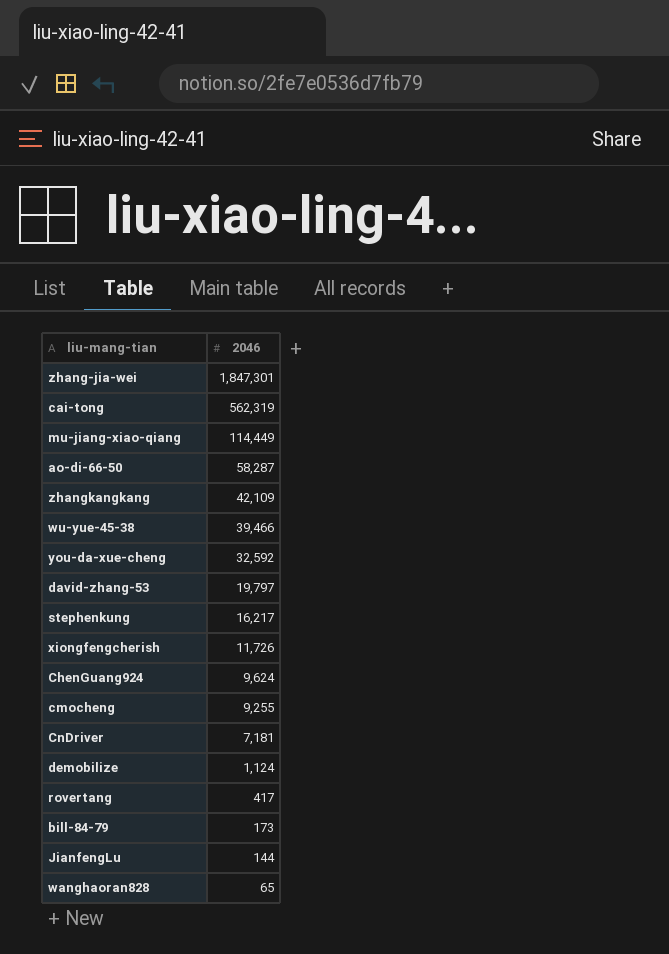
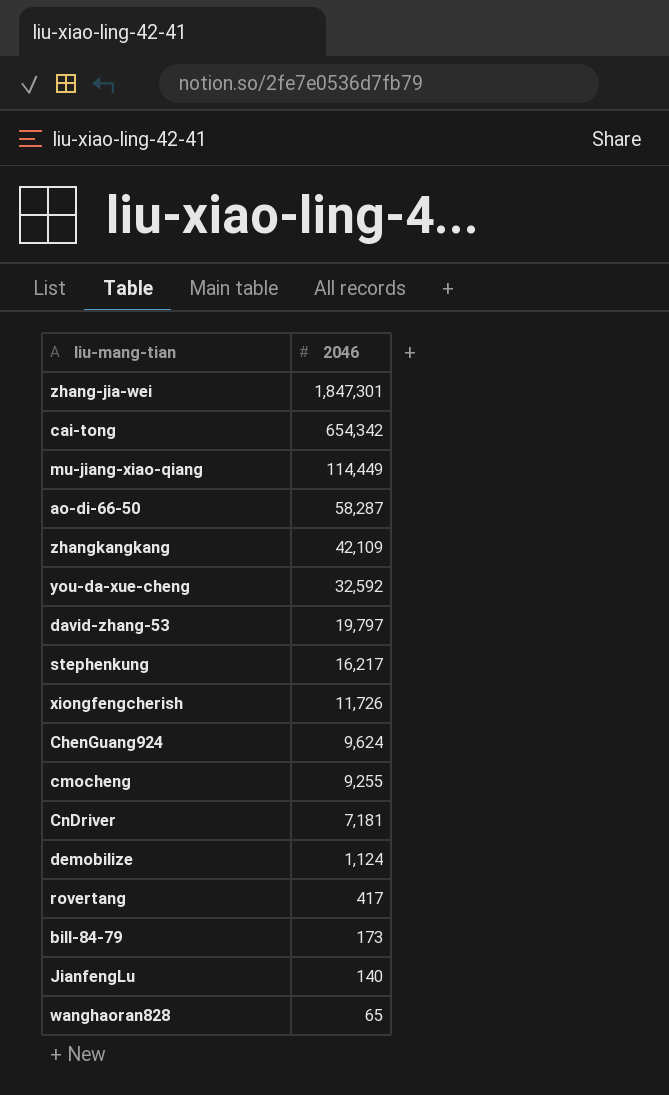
row wu-yue-45-38: 39,466 -> none
cai-tong | 2046: 562,319 -> 654,342
JianfengLu | 2046: 144 -> 140

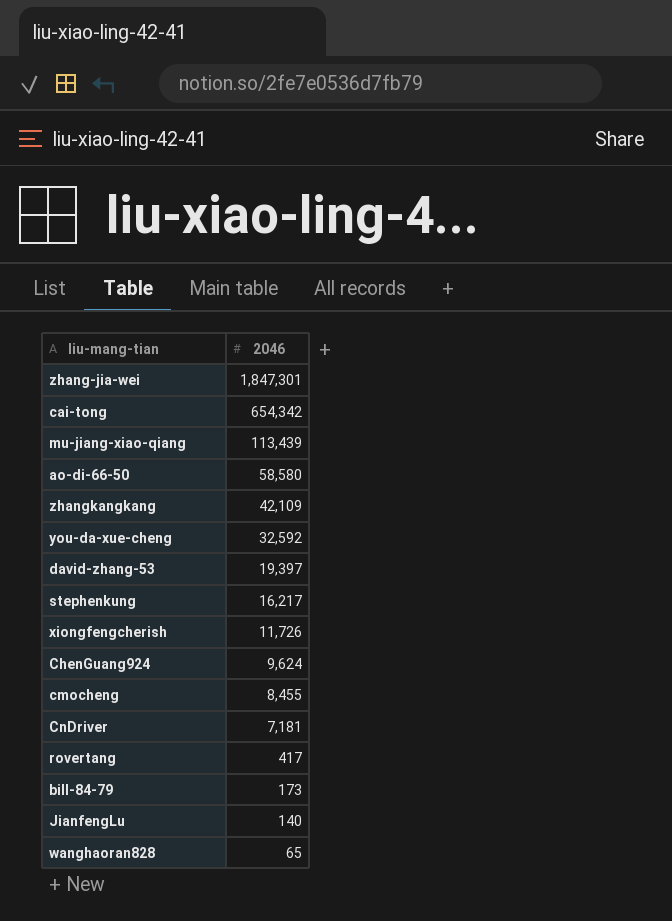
row demobilize: 1,124 -> none
mu-jiang-xiao-qiang | 2046: 114,449 -> 113,439
ao-di-66-50 | 2046: 58,287 -> 58,580
david-zhang-53 | 2046: 19,797 -> 19,397
cmocheng | 2046: 9,255 -> 8,455

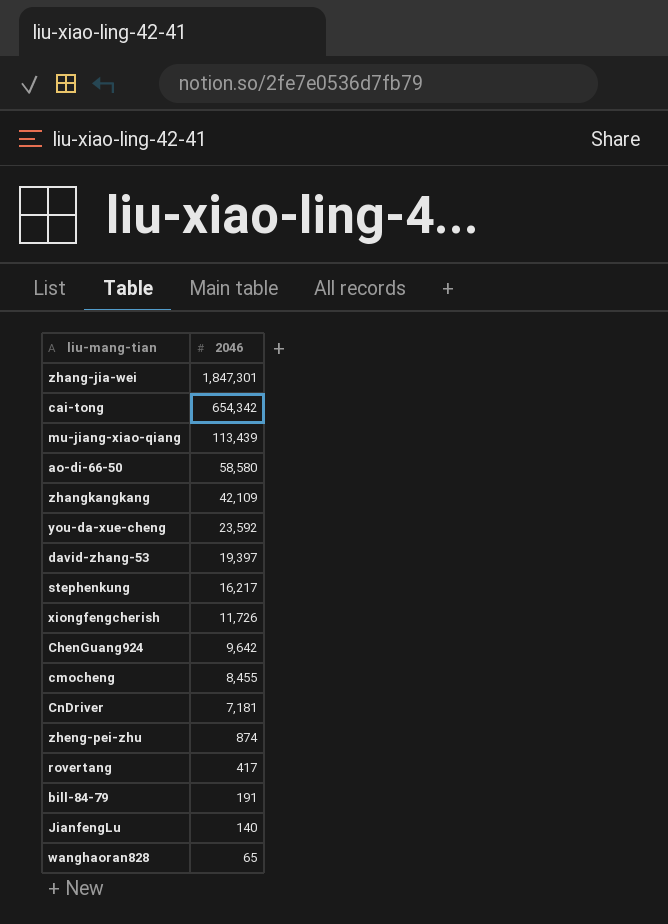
you-da-xue-cheng | 2046: 32,592 -> 23,592
ChenGuang924 | 2046: 9,624 -> 9,642
row zheng-pei-zhu: none -> 874
bill-84-79 | 2046: 173 -> 191

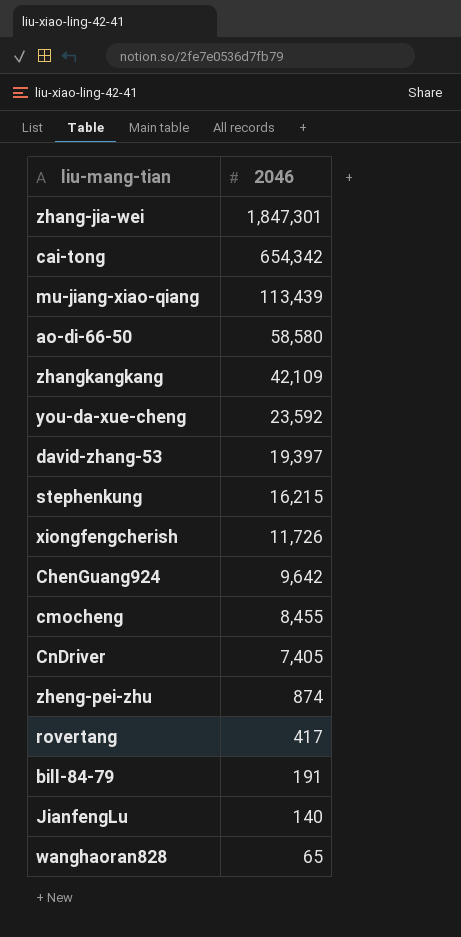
stephenkung | 2046: 16,217 -> 16,215
CnDriver | 2046: 7,181 -> 7,405

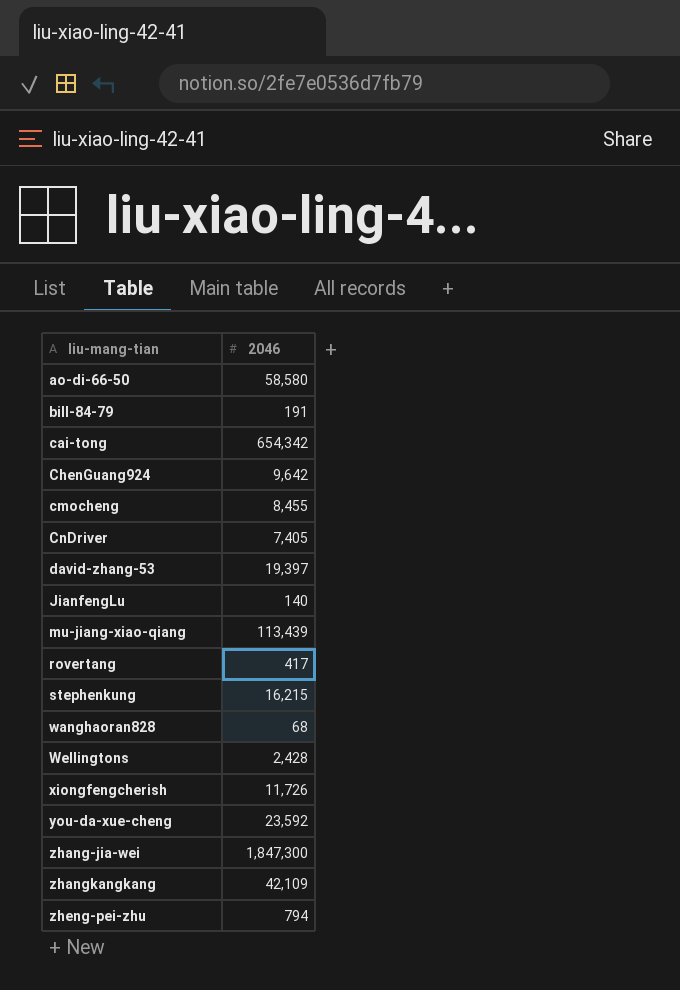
row order: 2046 descending -> liu-mang-tian ascending
wanghaoran828 | 2046: 65 -> 68
row Wellingtons: none -> 2,428
zhang-jia-wei | 2046: 1,847,301 -> 1,847,300
zheng-pei-zhu | 2046: 874 -> 794

